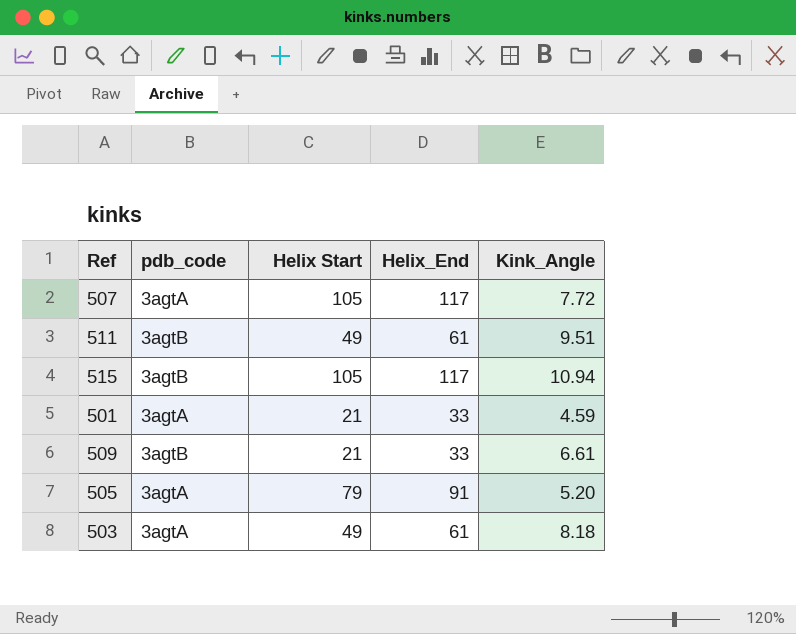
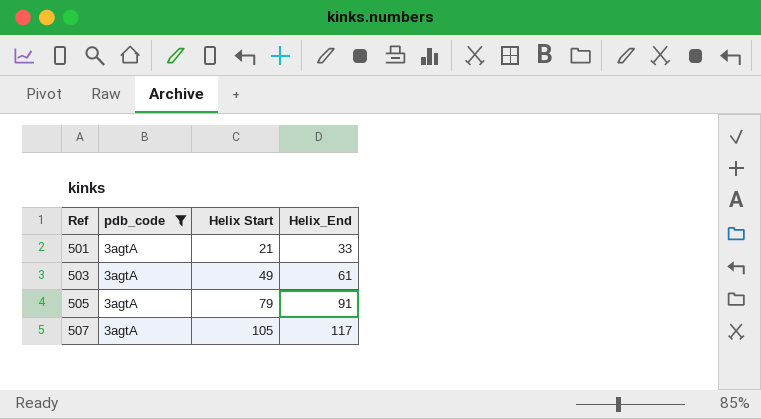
filter: none -> pdb_code = 3agtA
row order: none -> Ref ascending
column Kink_Angle | position: 5 -> none

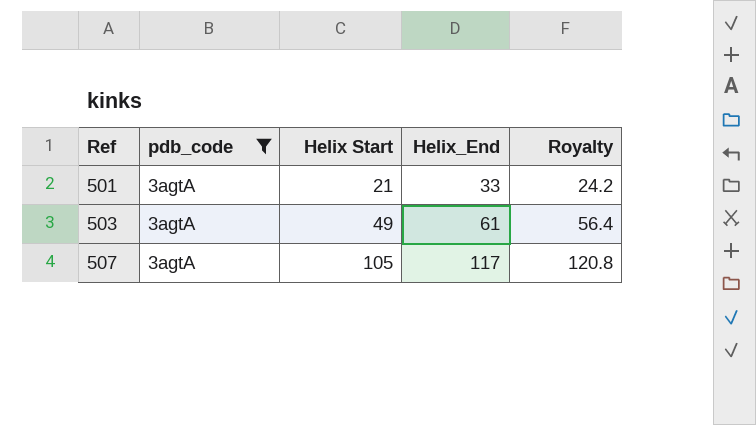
column Royalty | formula: none -> [Helix Start] * 1.15
row 505: 3agtA | 79 | 91 -> none

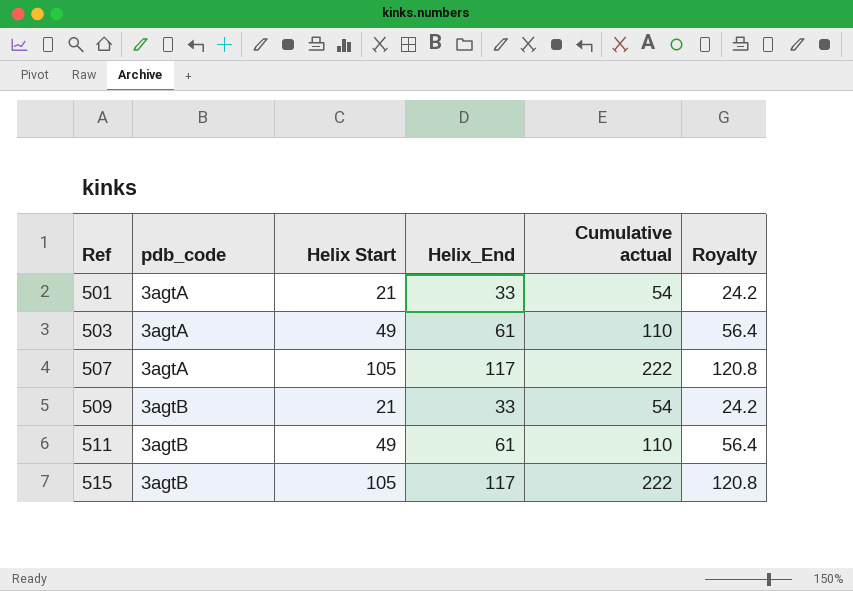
filter: pdb_code = 3agtA -> none
column Cumulative actual | formula: none -> [Helix Start] + [Helix_End]

